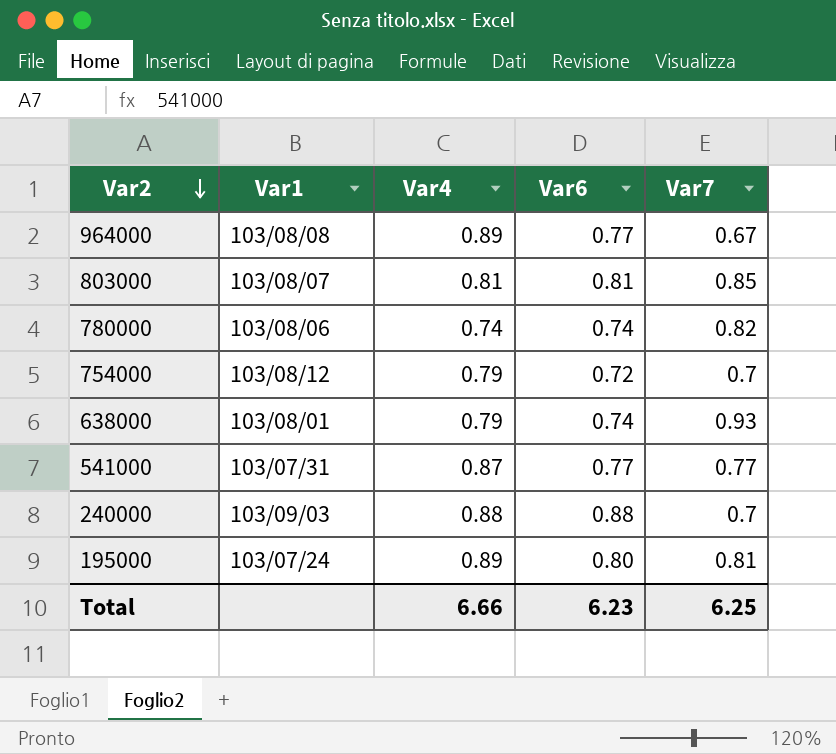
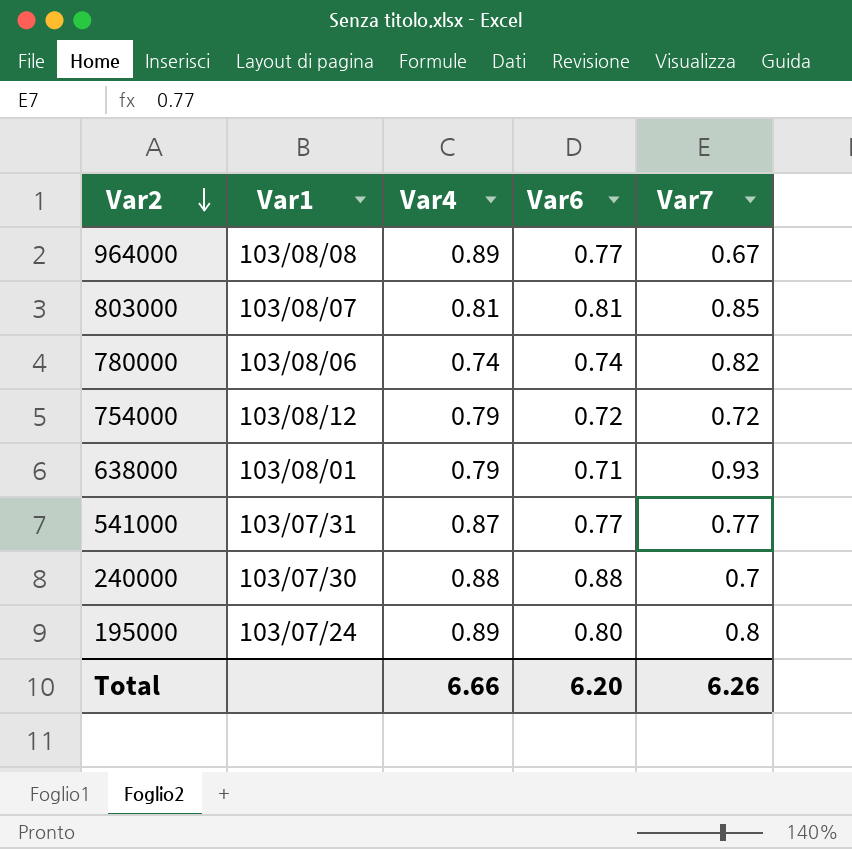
754000 | Var7: 0.7 -> 0.72
638000 | Var6: 0.74 -> 0.71
240000 | Var1: 103/09/03 -> 103/07/30
195000 | Var7: 0.81 -> 0.8
Total | Var6: 6.23 -> 6.20
Total | Var7: 6.25 -> 6.26

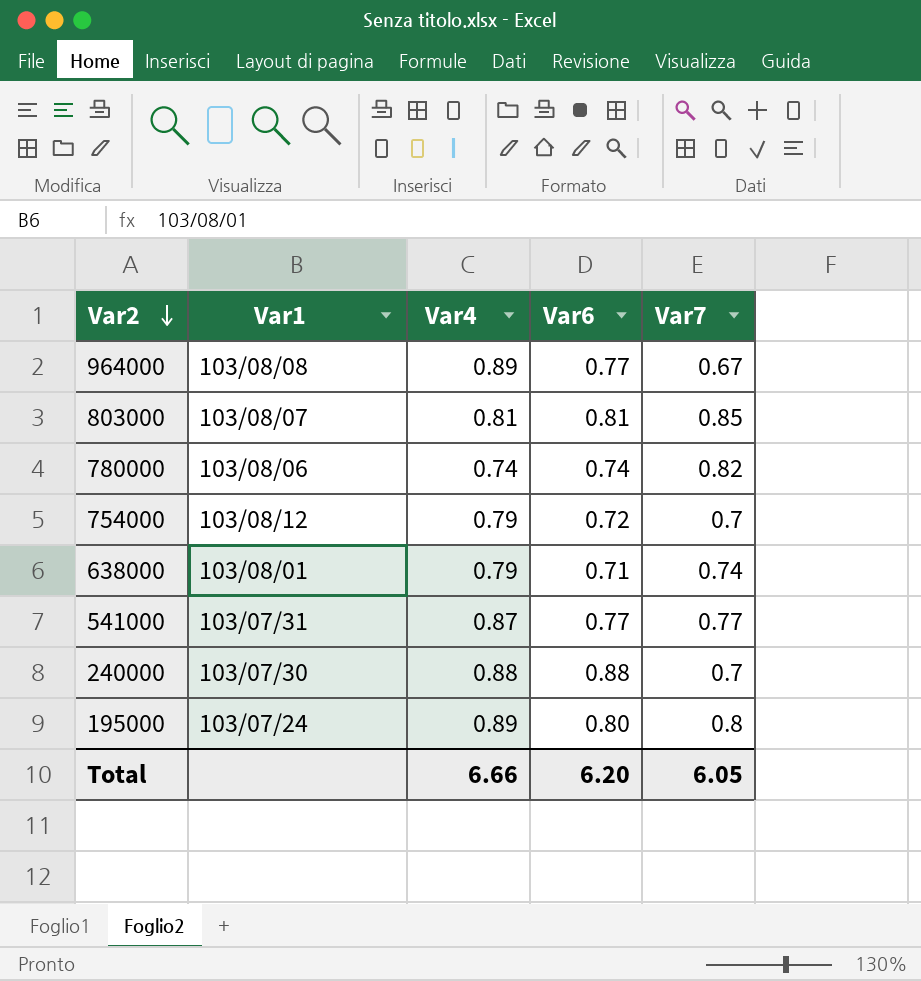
754000 | Var7: 0.72 -> 0.7
638000 | Var7: 0.93 -> 0.74
Total | Var7: 6.26 -> 6.05

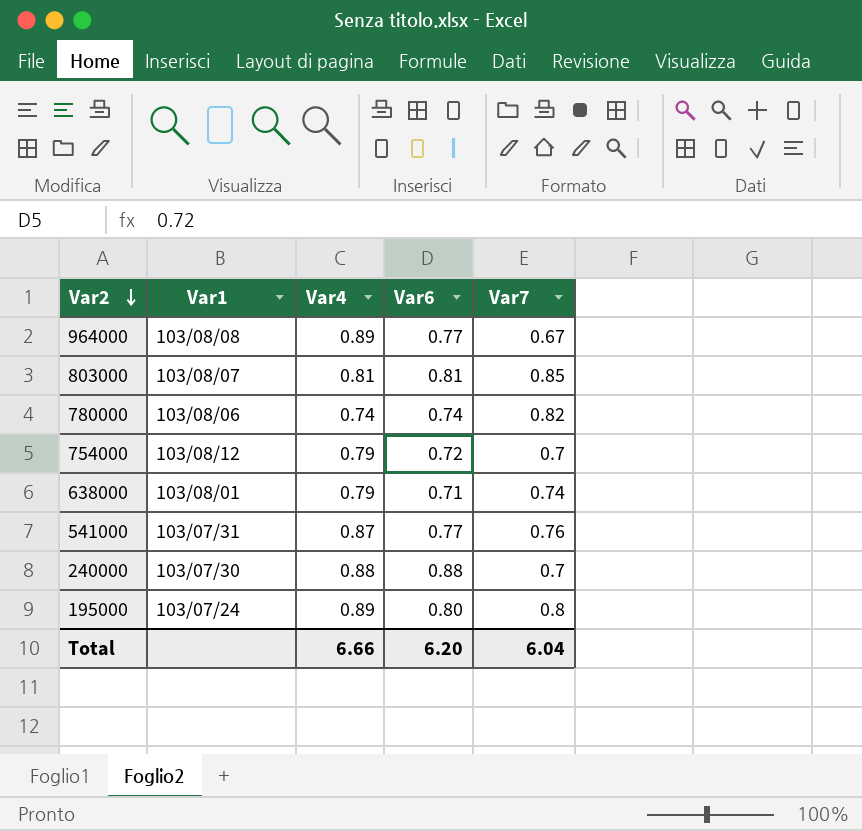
541000 | Var7: 0.77 -> 0.76
Total | Var7: 6.05 -> 6.04

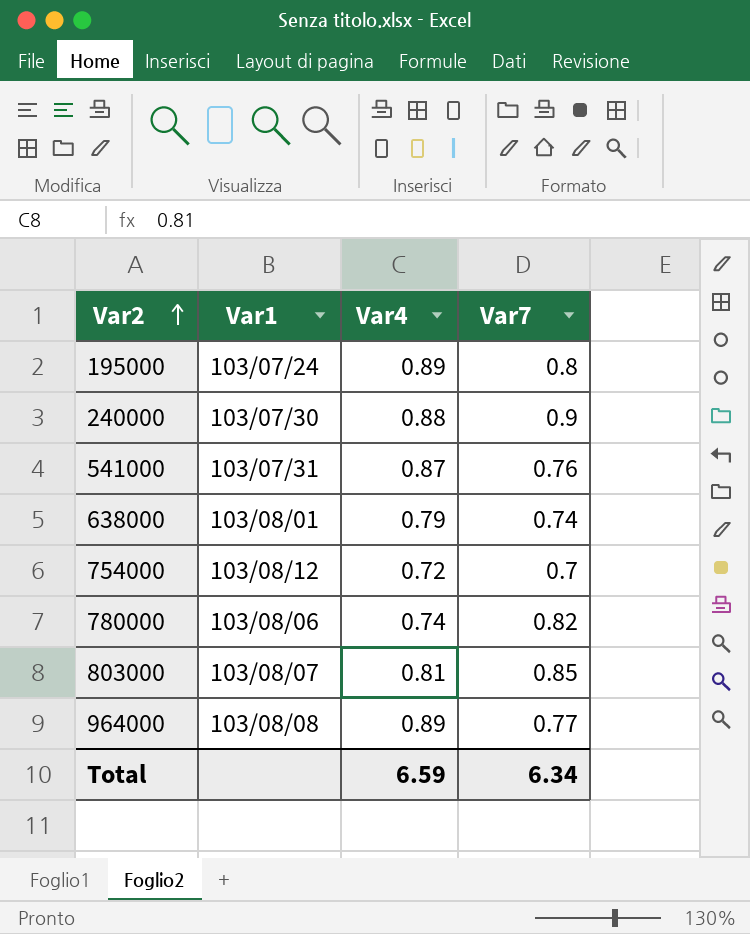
row order: Var2 descending -> Var2 ascending
column Var6 | position: 4 -> none
240000 | Var7: 0.7 -> 0.9
754000 | Var4: 0.79 -> 0.72
964000 | Var7: 0.67 -> 0.77
Total | Var4: 6.66 -> 6.59
Total | Var7: 6.04 -> 6.34

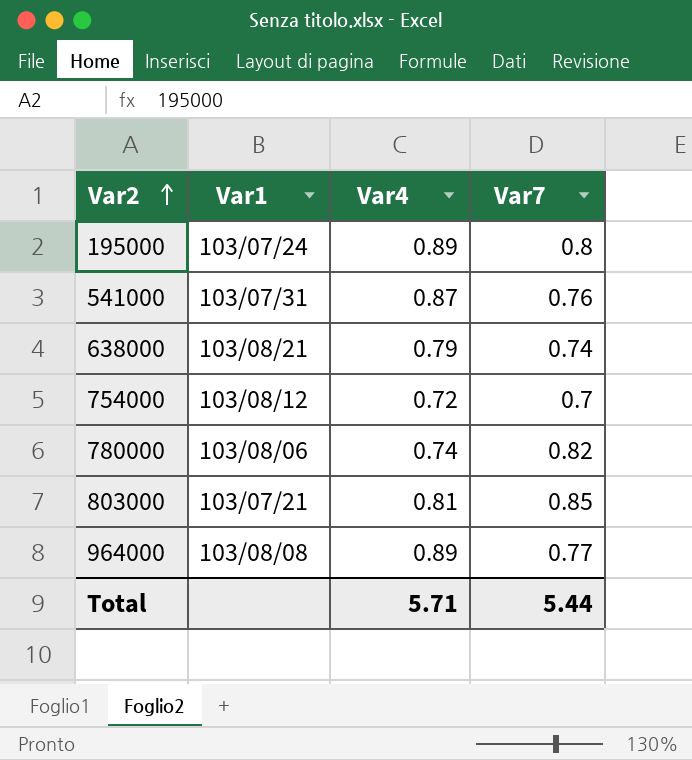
row 240000: 103/07/30 | 0.88 | 0.9 -> none
638000 | Var1: 103/08/01 -> 103/08/21
803000 | Var1: 103/08/07 -> 103/07/21
Total | Var4: 6.59 -> 5.71
Total | Var7: 6.34 -> 5.44

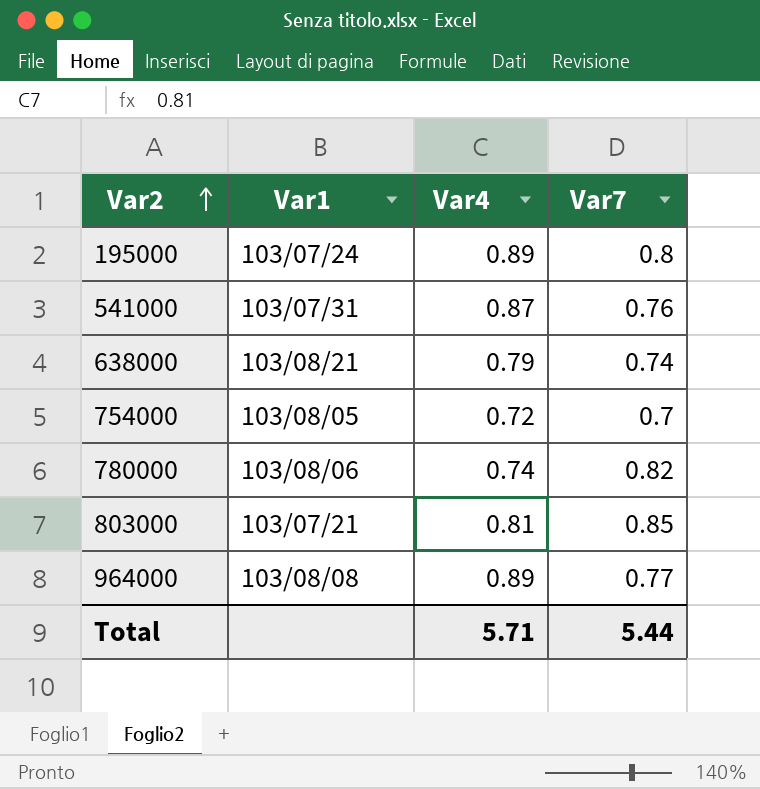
754000 | Var1: 103/08/12 -> 103/08/05

